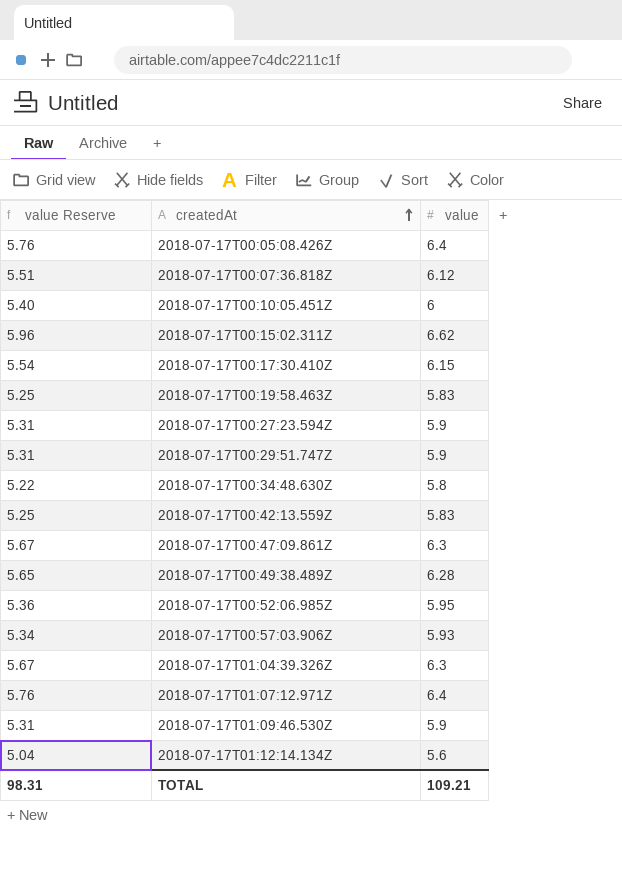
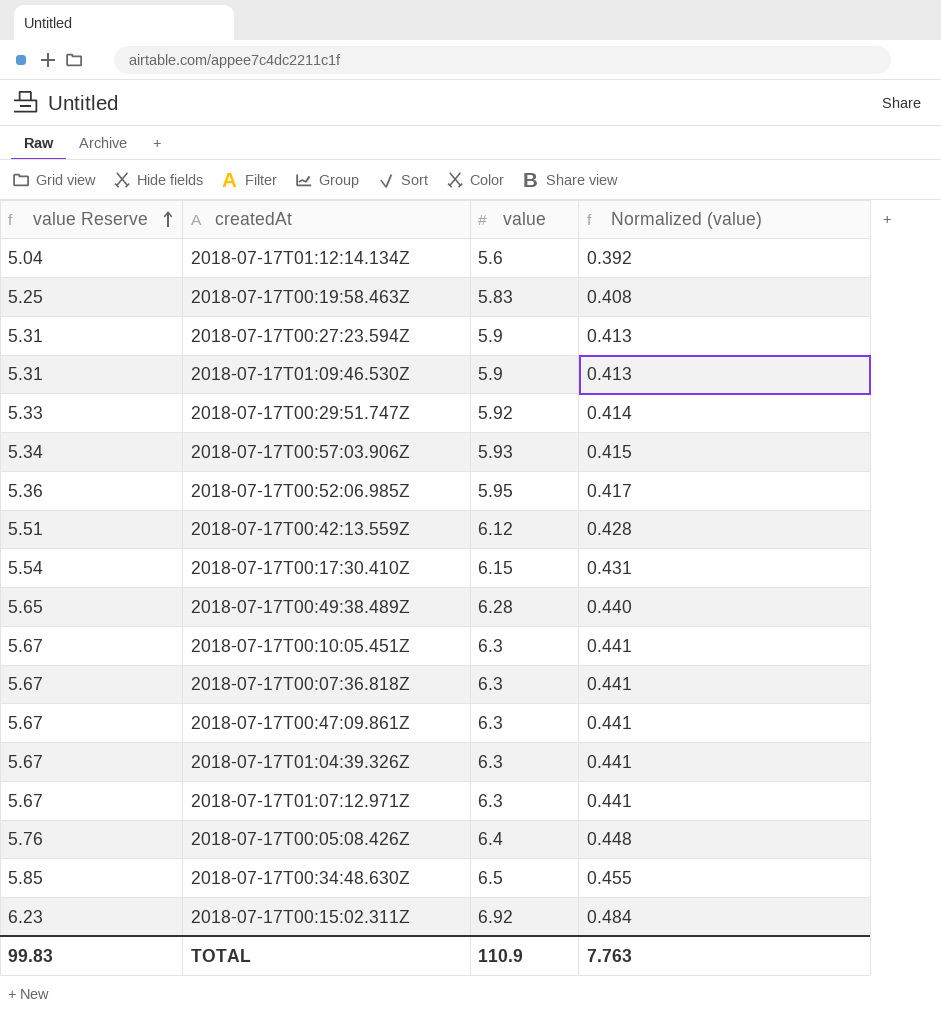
row order: createdAt ascending -> value Reserve ascending
column Normalized (value) | formula: none -> [value] * 0.07
2018-07-17T00:29:51.747Z | value Reserve: 5.31 -> 5.33
2018-07-17T00:29:51.747Z | value: 5.9 -> 5.92
2018-07-17T00:42:13.559Z | value Reserve: 5.25 -> 5.51
2018-07-17T00:42:13.559Z | value: 5.83 -> 6.12
2018-07-17T00:10:05.451Z | value Reserve: 5.40 -> 5.67
2018-07-17T00:10:05.451Z | value: 6 -> 6.3
2018-07-17T00:07:36.818Z | value Reserve: 5.51 -> 5.67
2018-07-17T00:07:36.818Z | value: 6.12 -> 6.3
2018-07-17T01:07:12.971Z | value Reserve: 5.76 -> 5.67
2018-07-17T01:07:12.971Z | value: 6.4 -> 6.3
2018-07-17T00:34:48.630Z | value Reserve: 5.22 -> 5.85
2018-07-17T00:34:48.630Z | value: 5.8 -> 6.5
2018-07-17T00:15:02.311Z | value Reserve: 5.96 -> 6.23
2018-07-17T00:15:02.311Z | value: 6.62 -> 6.92
TOTAL | value Reserve: 98.31 -> 99.83
TOTAL | value: 109.21 -> 110.9

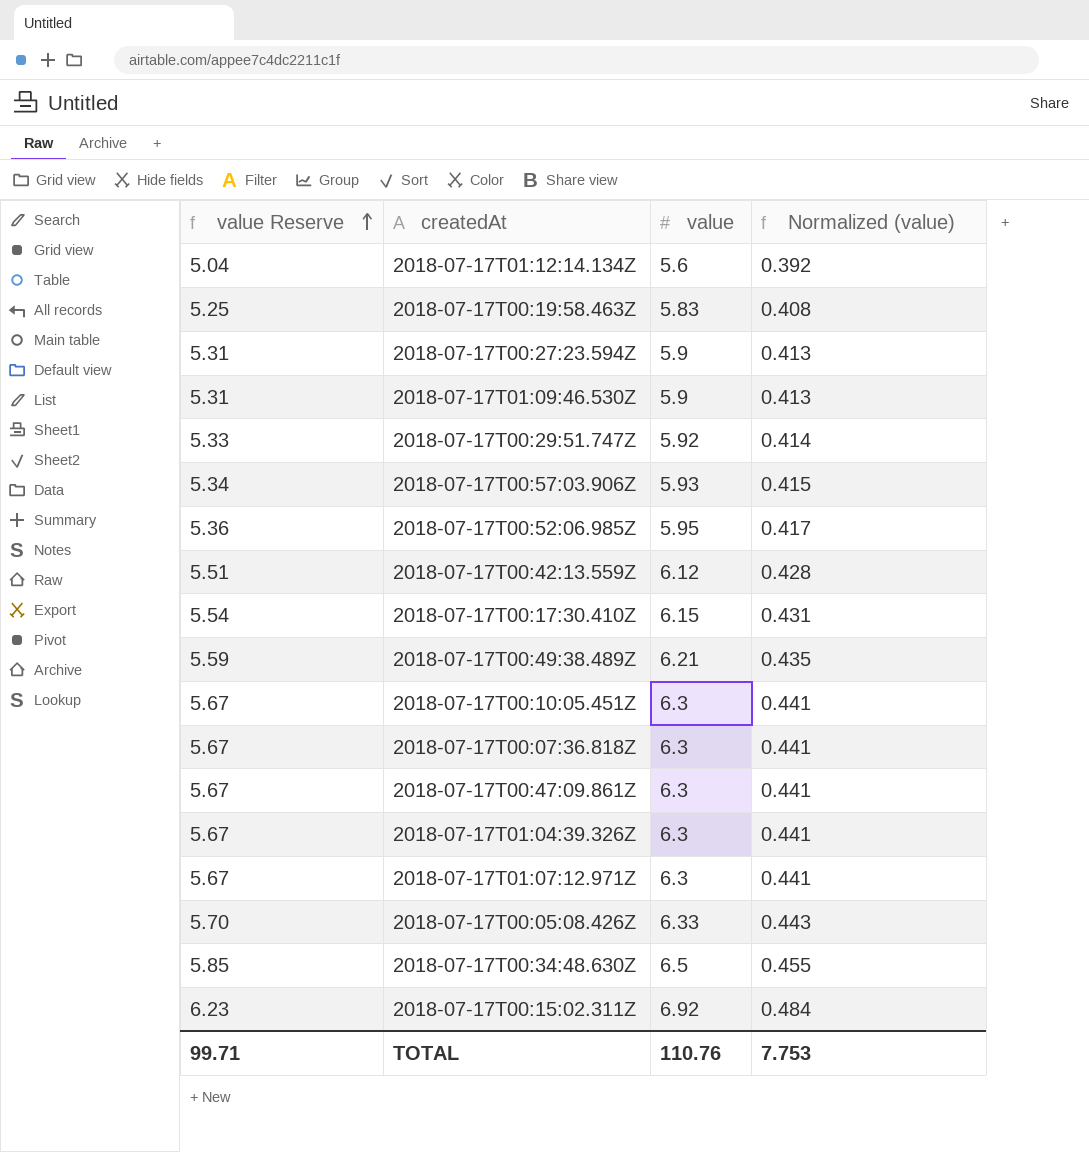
2018-07-17T00:49:38.489Z | value Reserve: 5.65 -> 5.59
2018-07-17T00:49:38.489Z | value: 6.28 -> 6.21
2018-07-17T00:49:38.489Z | Normalized (value): 0.440 -> 0.435
2018-07-17T00:05:08.426Z | value Reserve: 5.76 -> 5.70
2018-07-17T00:05:08.426Z | value: 6.4 -> 6.33
2018-07-17T00:05:08.426Z | Normalized (value): 0.448 -> 0.443
TOTAL | value Reserve: 99.83 -> 99.71
TOTAL | value: 110.9 -> 110.76
TOTAL | Normalized (value): 7.763 -> 7.753

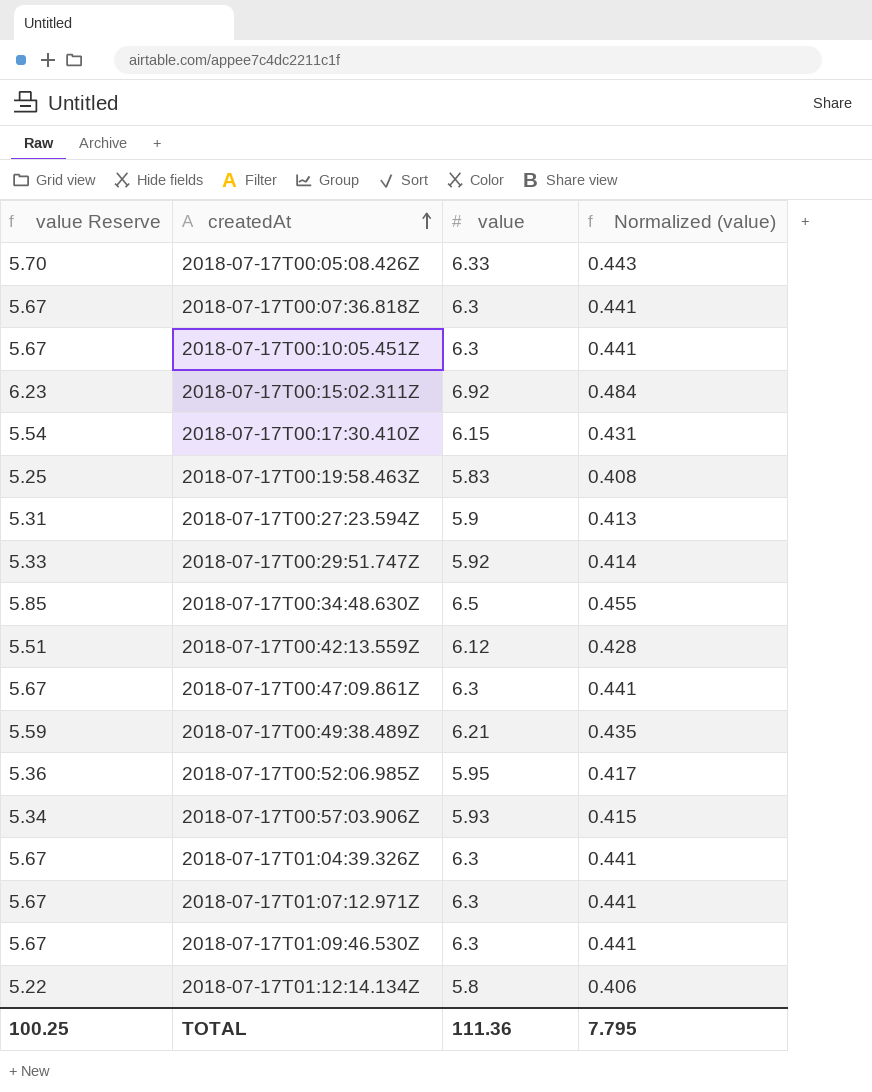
row order: value Reserve ascending -> createdAt ascending
2018-07-17T01:09:46.530Z | value Reserve: 5.31 -> 5.67
2018-07-17T01:09:46.530Z | value: 5.9 -> 6.3
2018-07-17T01:09:46.530Z | Normalized (value): 0.413 -> 0.441
2018-07-17T01:12:14.134Z | value Reserve: 5.04 -> 5.22
2018-07-17T01:12:14.134Z | value: 5.6 -> 5.8
2018-07-17T01:12:14.134Z | Normalized (value): 0.392 -> 0.406
TOTAL | value Reserve: 99.71 -> 100.25
TOTAL | value: 110.76 -> 111.36
TOTAL | Normalized (value): 7.753 -> 7.795

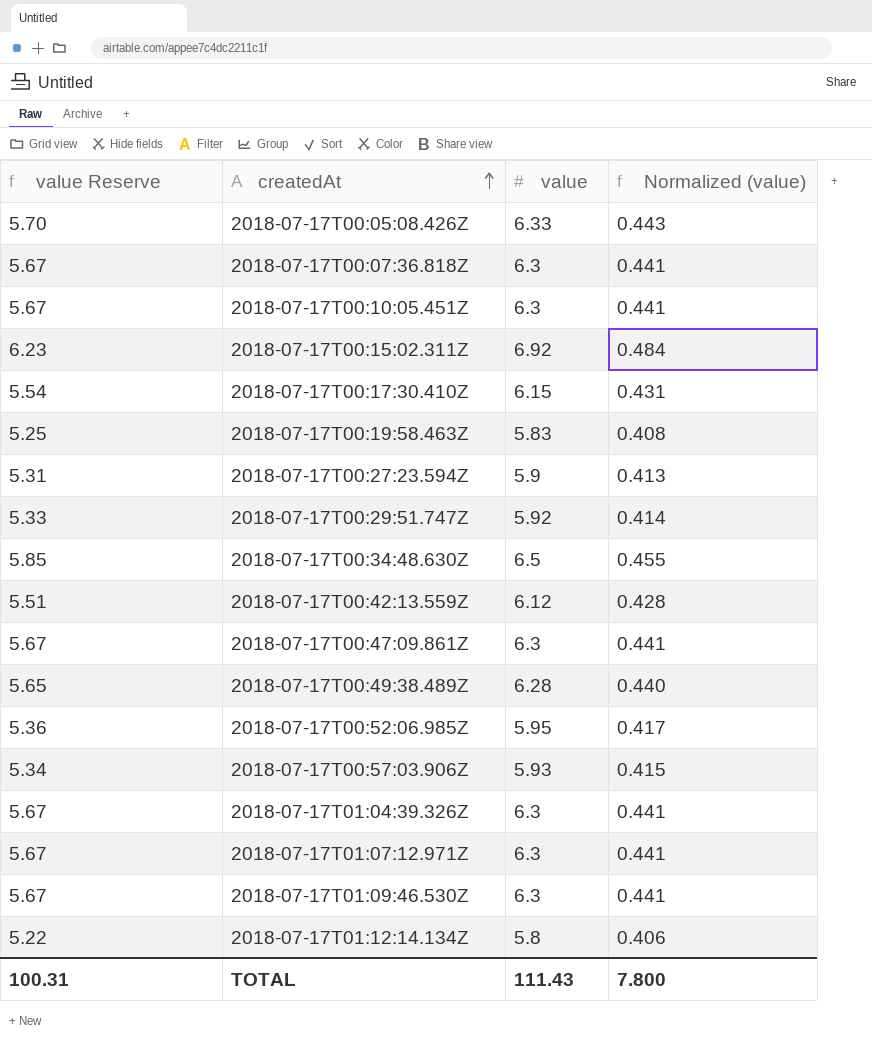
2018-07-17T00:49:38.489Z | value Reserve: 5.59 -> 5.65
2018-07-17T00:49:38.489Z | value: 6.21 -> 6.28
2018-07-17T00:49:38.489Z | Normalized (value): 0.435 -> 0.440
TOTAL | value Reserve: 100.25 -> 100.31
TOTAL | value: 111.36 -> 111.43
TOTAL | Normalized (value): 7.795 -> 7.800

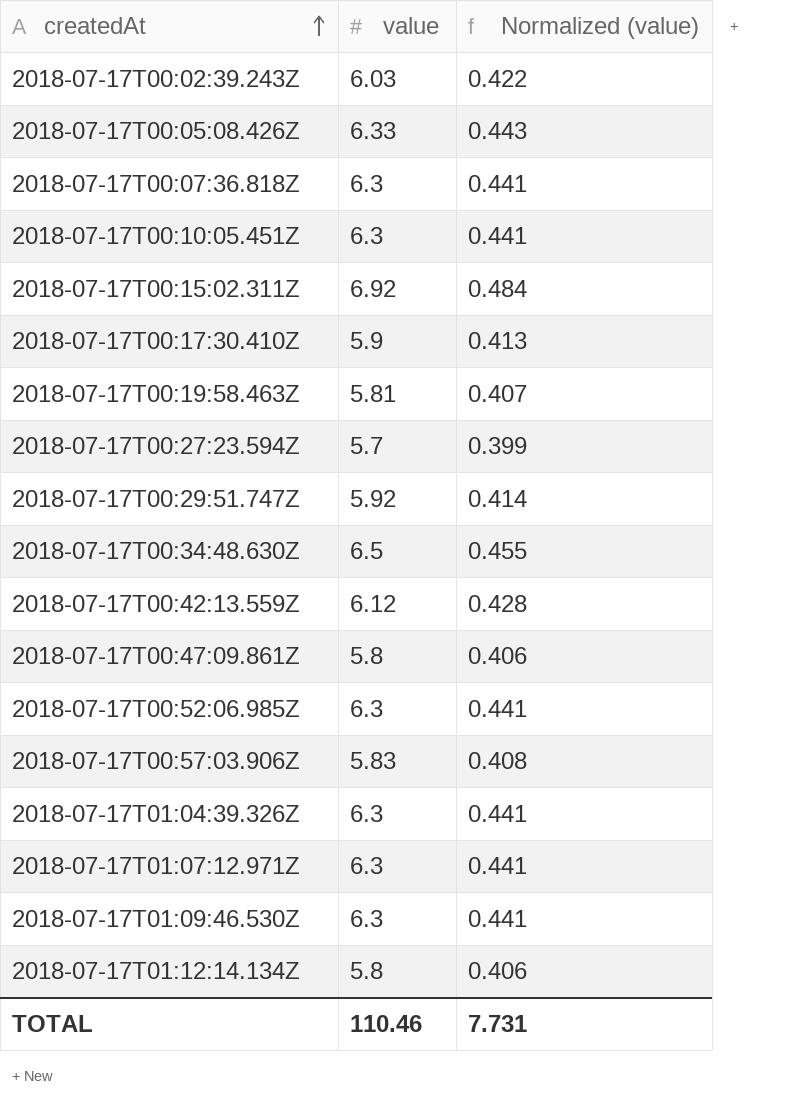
column value Reserve | formula: [value] * 0.9 -> none
row 2018-07-17T00:49:38.489Z: 5.65 | 6.28 | 0.440 -> none
row 2018-07-17T00:02:39.243Z: none -> 6.03 | 0.422
2018-07-17T00:17:30.410Z | value: 6.15 -> 5.9
2018-07-17T00:17:30.410Z | Normalized (value): 0.431 -> 0.413
2018-07-17T00:19:58.463Z | value: 5.83 -> 5.81
2018-07-17T00:19:58.463Z | Normalized (value): 0.408 -> 0.407
2018-07-17T00:27:23.594Z | value: 5.9 -> 5.7
2018-07-17T00:27:23.594Z | Normalized (value): 0.413 -> 0.399
2018-07-17T00:47:09.861Z | value: 6.3 -> 5.8
2018-07-17T00:47:09.861Z | Normalized (value): 0.441 -> 0.406
2018-07-17T00:52:06.985Z | value: 5.95 -> 6.3
2018-07-17T00:52:06.985Z | Normalized (value): 0.417 -> 0.441
2018-07-17T00:57:03.906Z | value: 5.93 -> 5.83
2018-07-17T00:57:03.906Z | Normalized (value): 0.415 -> 0.408
TOTAL | value: 111.43 -> 110.46
TOTAL | Normalized (value): 7.800 -> 7.731

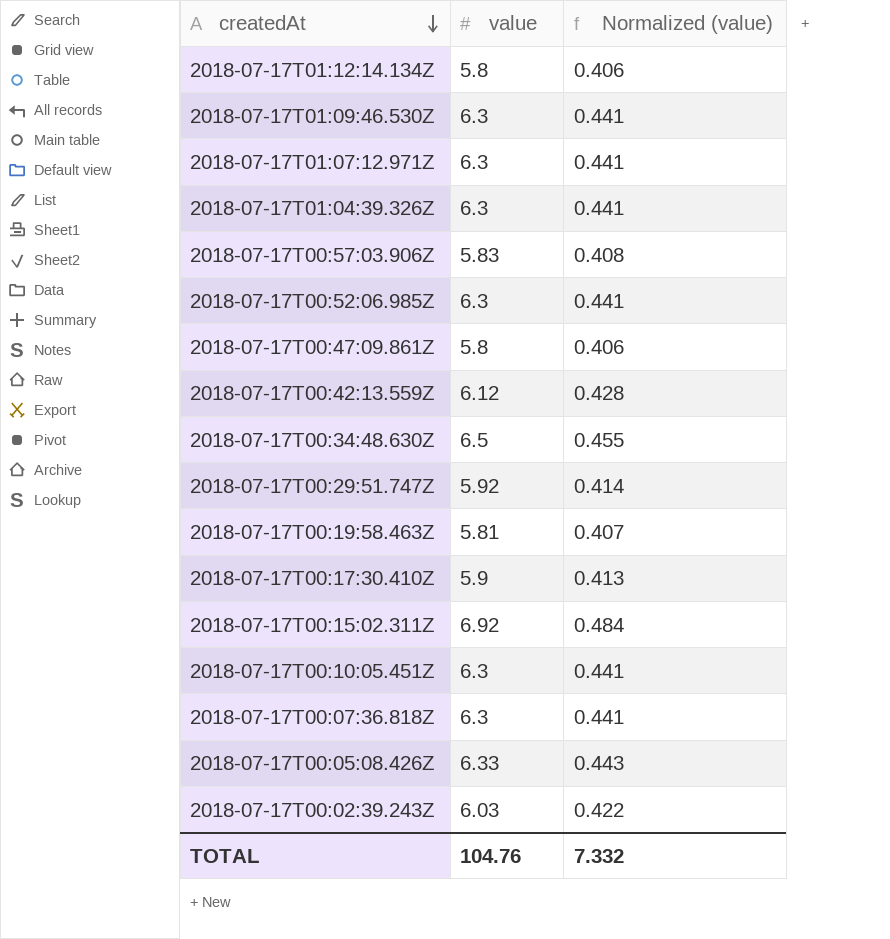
row order: createdAt ascending -> createdAt descending
row 2018-07-17T00:27:23.594Z: 5.7 | 0.399 -> none
TOTAL | value: 110.46 -> 104.76
TOTAL | Normalized (value): 7.731 -> 7.332

